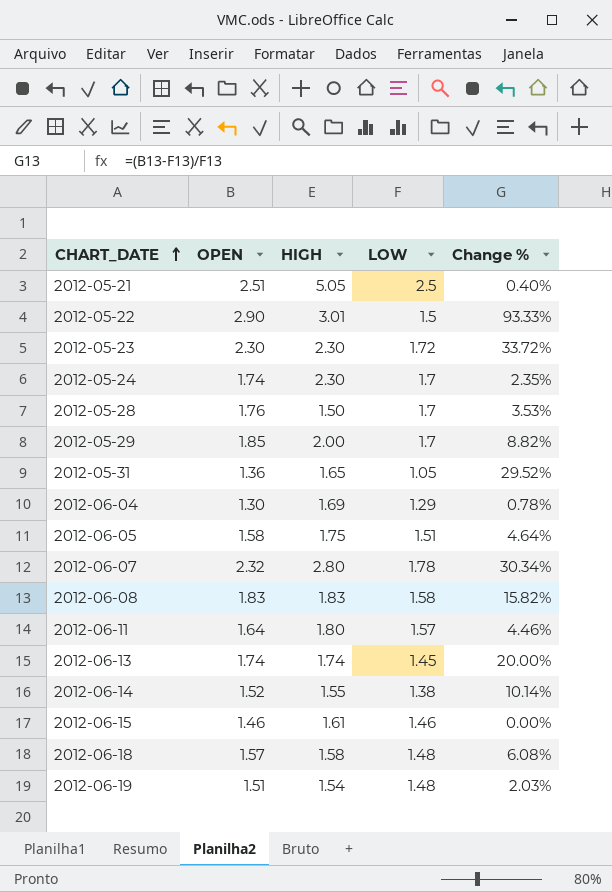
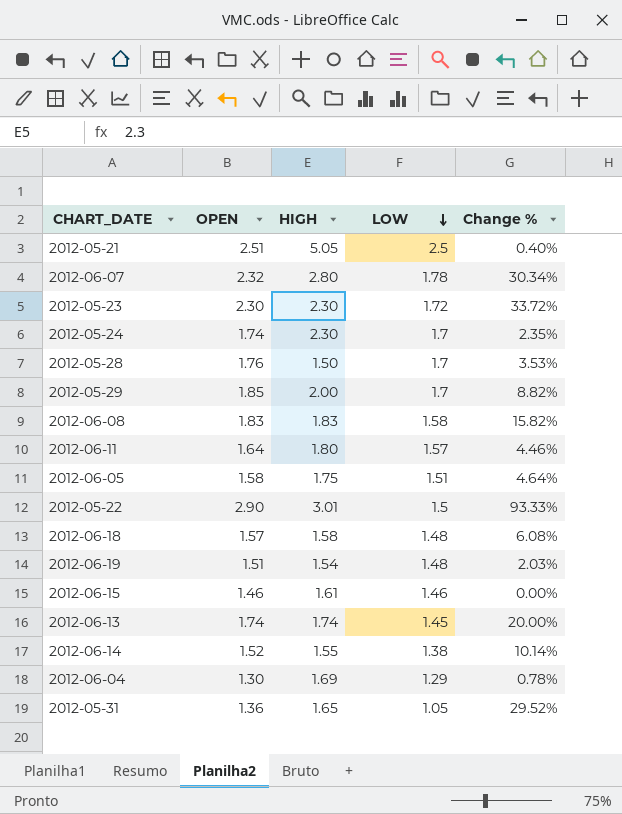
row order: CHART_DATE ascending -> LOW descending

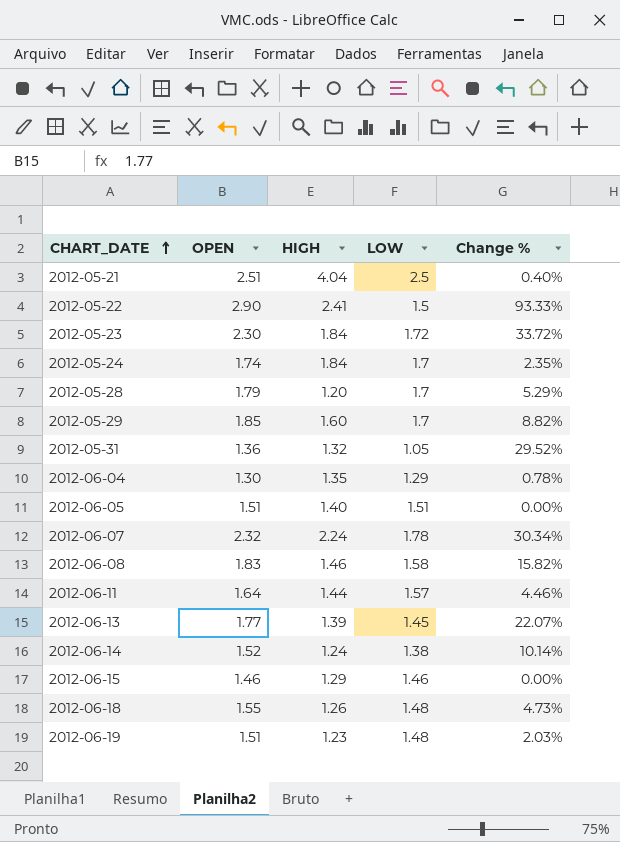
row order: LOW descending -> CHART_DATE ascending
2012-05-21 | HIGH: 5.05 -> 4.04
2012-05-22 | HIGH: 3.01 -> 2.41
2012-05-23 | HIGH: 2.30 -> 1.84
2012-05-24 | HIGH: 2.30 -> 1.84
2012-05-28 | OPEN: 1.76 -> 1.79
2012-05-28 | HIGH: 1.50 -> 1.20
2012-05-28 | Change %: 3.53% -> 5.29%
2012-05-29 | HIGH: 2.00 -> 1.60
2012-05-31 | HIGH: 1.65 -> 1.32
2012-06-04 | HIGH: 1.69 -> 1.35
2012-06-05 | OPEN: 1.58 -> 1.51
2012-06-05 | HIGH: 1.75 -> 1.40
2012-06-05 | Change %: 4.64% -> 0.00%
2012-06-07 | HIGH: 2.80 -> 2.24
2012-06-08 | HIGH: 1.83 -> 1.46
2012-06-11 | HIGH: 1.80 -> 1.44
2012-06-13 | OPEN: 1.74 -> 1.77
2012-06-13 | HIGH: 1.74 -> 1.39
2012-06-13 | Change %: 20.00% -> 22.07%
2012-06-14 | HIGH: 1.55 -> 1.24
2012-06-15 | HIGH: 1.61 -> 1.29
2012-06-18 | OPEN: 1.57 -> 1.55
2012-06-18 | HIGH: 1.58 -> 1.26
2012-06-18 | Change %: 6.08% -> 4.73%
2012-06-19 | HIGH: 1.54 -> 1.23

